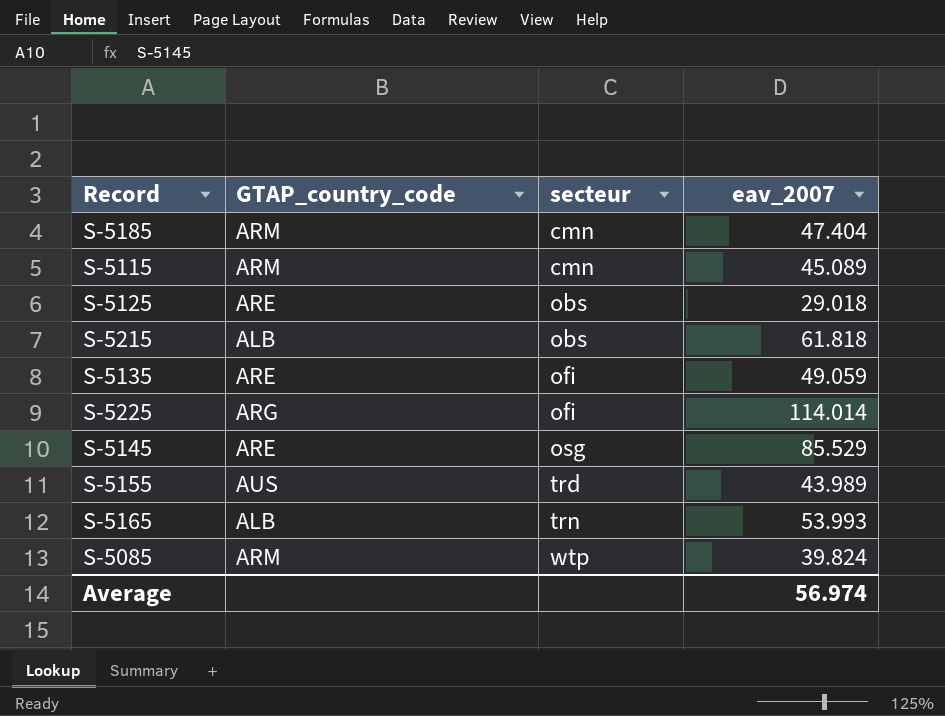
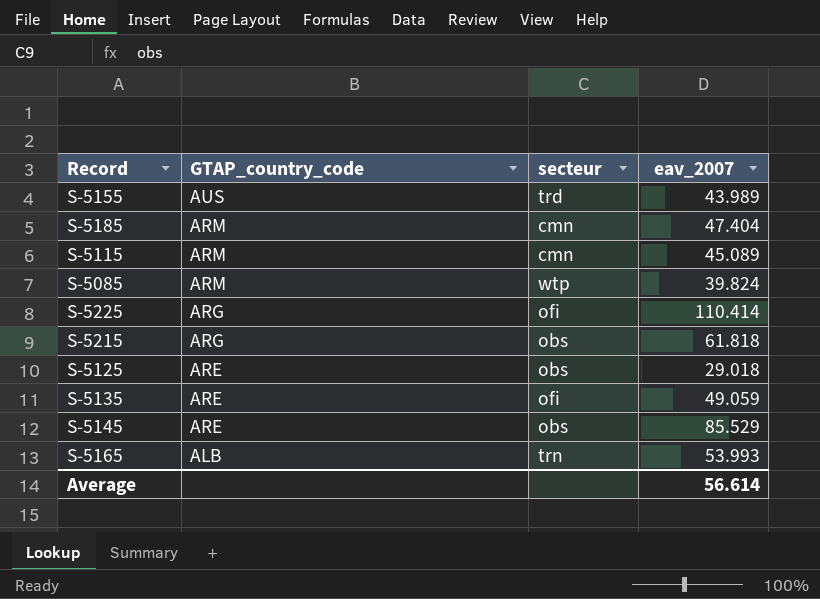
row order: secteur ascending -> GTAP_country_code descending
S-5225 | eav_2007: 114.014 -> 110.414
S-5215 | GTAP_country_code: ALB -> ARG
S-5145 | secteur: osg -> obs
Average | eav_2007: 56.974 -> 56.614

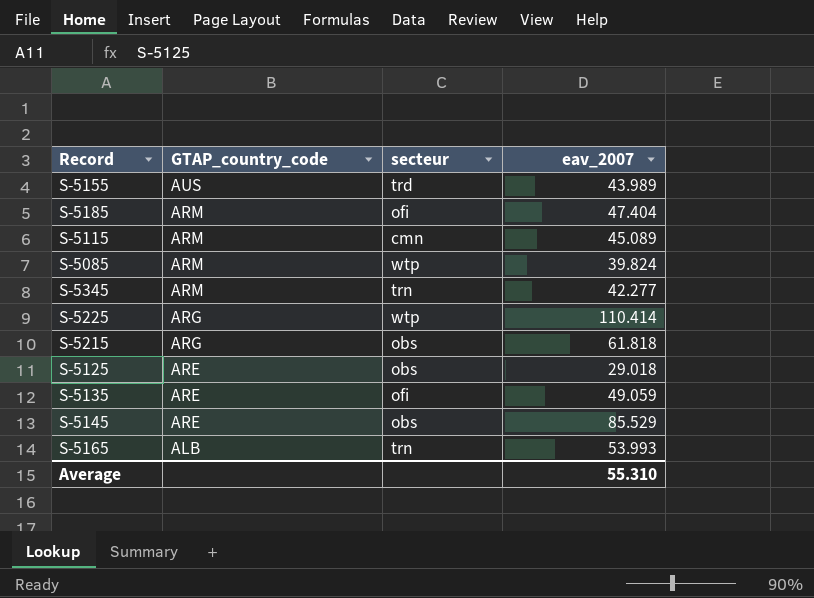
S-5185 | secteur: cmn -> ofi
row S-5345: none -> ARM | trn | 42.277
S-5225 | secteur: ofi -> wtp
Average | eav_2007: 56.614 -> 55.310

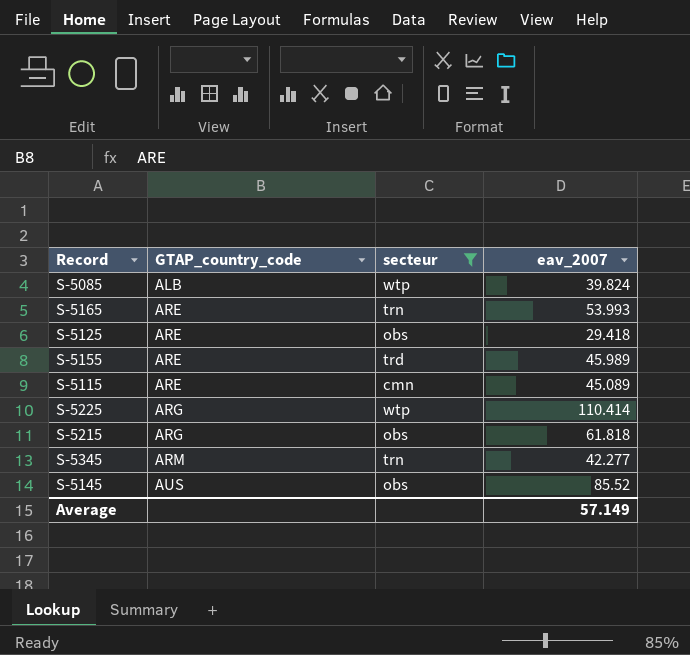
filter: none -> secteur != ofi
row order: GTAP_country_code descending -> GTAP_country_code ascending
S-5085 | GTAP_country_code: ARM -> ALB
S-5165 | GTAP_country_code: ALB -> ARE
S-5125 | eav_2007: 29.018 -> 29.418
S-5155 | GTAP_country_code: AUS -> ARE
S-5155 | eav_2007: 43.989 -> 45.989
S-5115 | GTAP_country_code: ARM -> ARE
S-5145 | GTAP_country_code: ARE -> AUS
S-5145 | eav_2007: 85.529 -> 85.52
Average | eav_2007: 55.310 -> 57.149

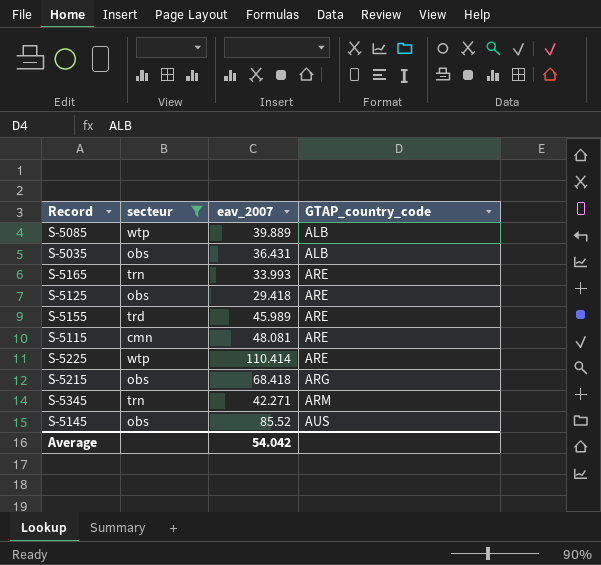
column GTAP_country_code | position: 2 -> 4
S-5085 | eav_2007: 39.824 -> 39.889
row S-5035: none -> obs | 36.431 | ALB
S-5165 | eav_2007: 53.993 -> 33.993
S-5115 | eav_2007: 45.089 -> 48.081
S-5225 | GTAP_country_code: ARG -> ARE
S-5215 | eav_2007: 61.818 -> 68.418
S-5345 | eav_2007: 42.277 -> 42.271
Average | eav_2007: 57.149 -> 54.042

